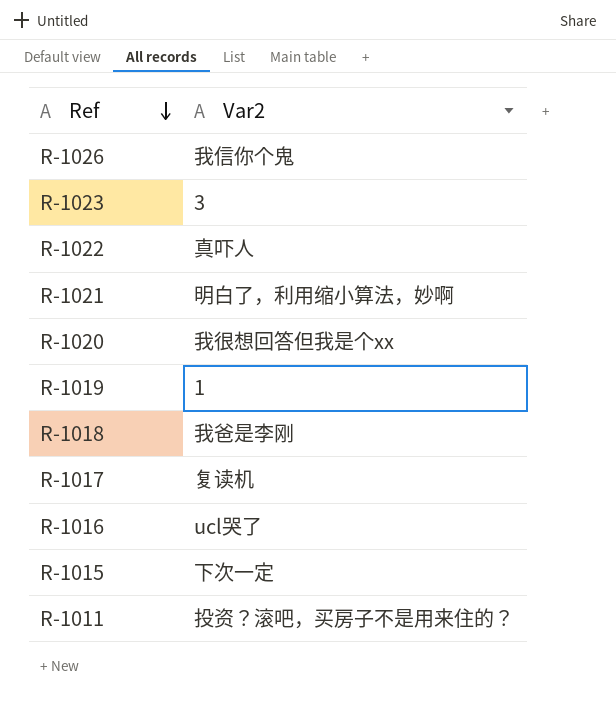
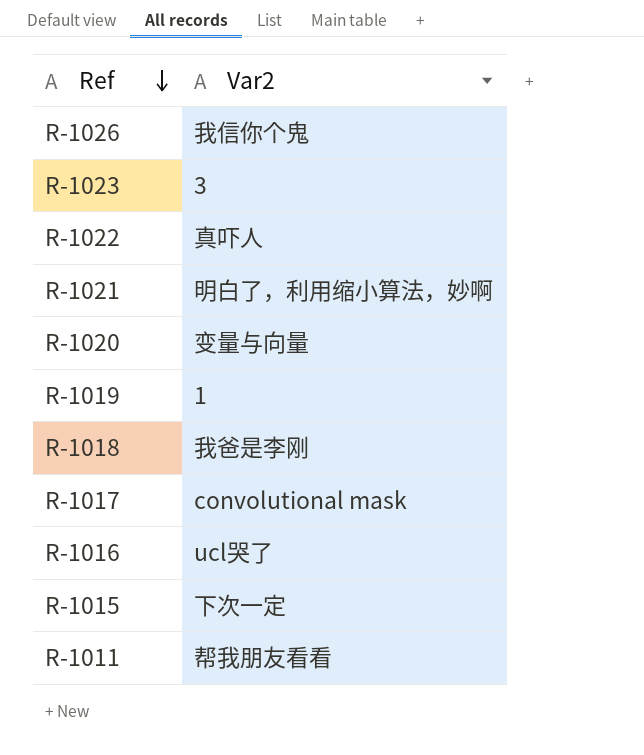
R-1020 | Var2: 我很想回答但我是个xx -> 变量与向量
R-1017 | Var2: 复读机 -> convolutional mask
R-1011 | Var2: 投资？滚吧，买房子不是用来住的？ -> 帮我朋友看看

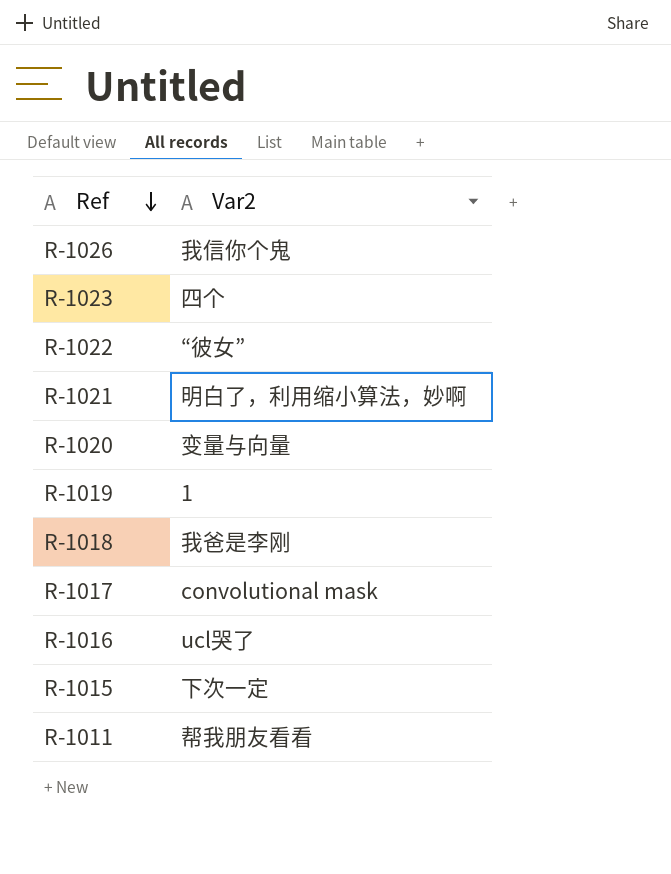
R-1023 | Var2: 3 -> 四个
R-1022 | Var2: 真吓人 -> “彼女”

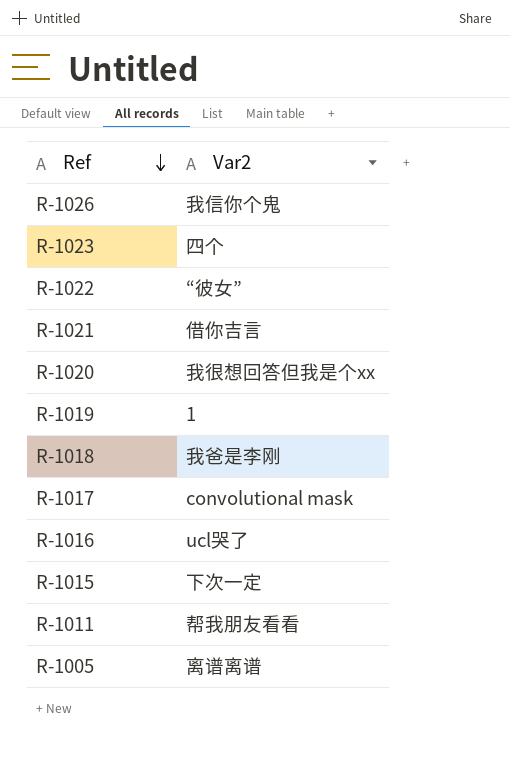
R-1021 | Var2: 明白了，利用缩小算法，妙啊 -> 借你吉言
R-1020 | Var2: 变量与向量 -> 我很想回答但我是个xx
row R-1005: none -> 离谱离谱

